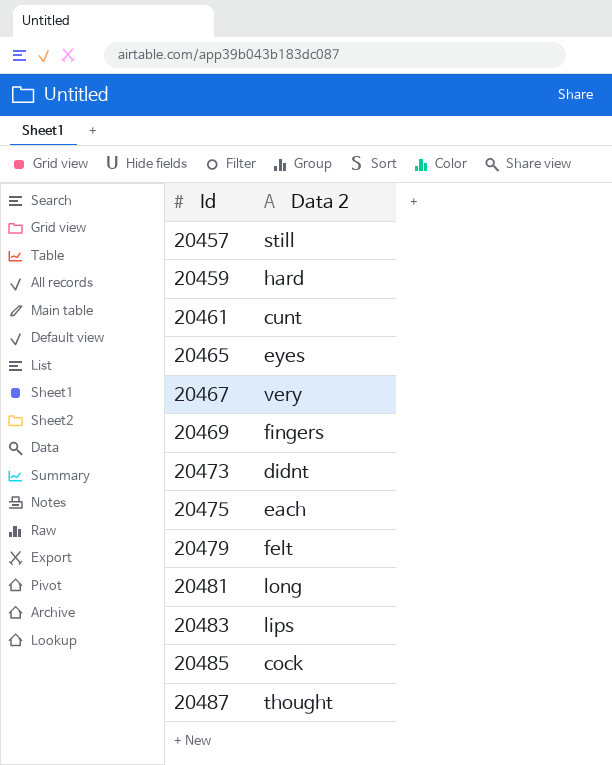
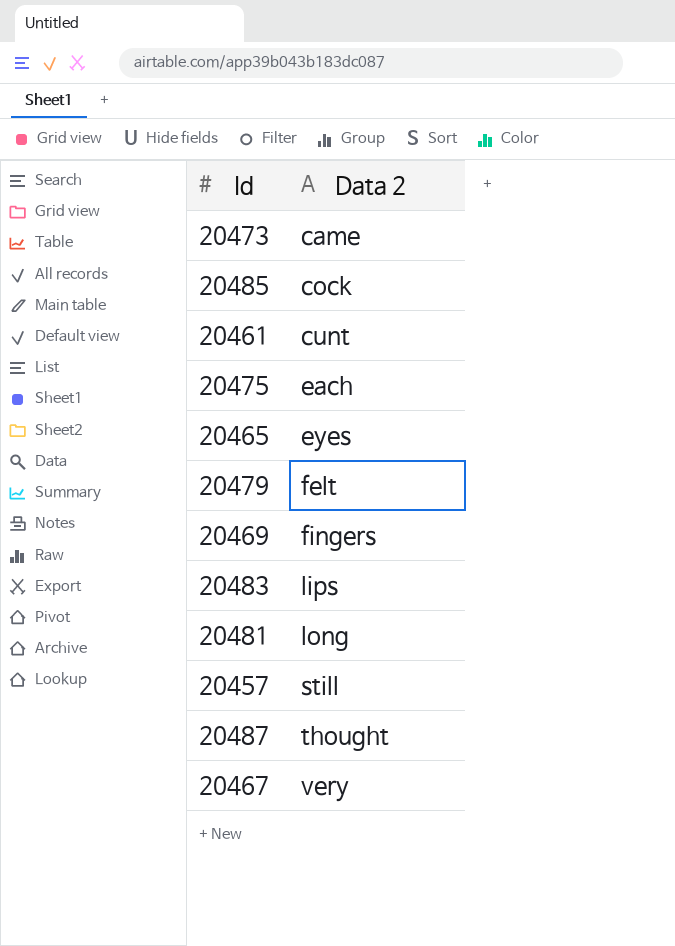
row order: Id ascending -> Data 2 ascending
row 20459: hard -> none
20473 | Data 2: didnt -> came

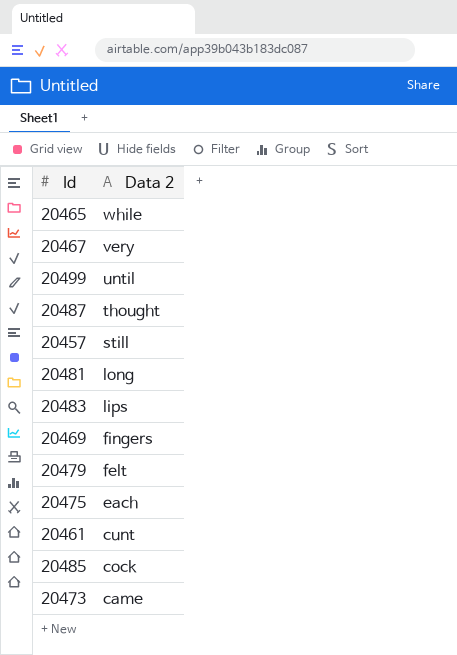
row order: Data 2 ascending -> Data 2 descending
20465 | Data 2: eyes -> while
row 20499: none -> until

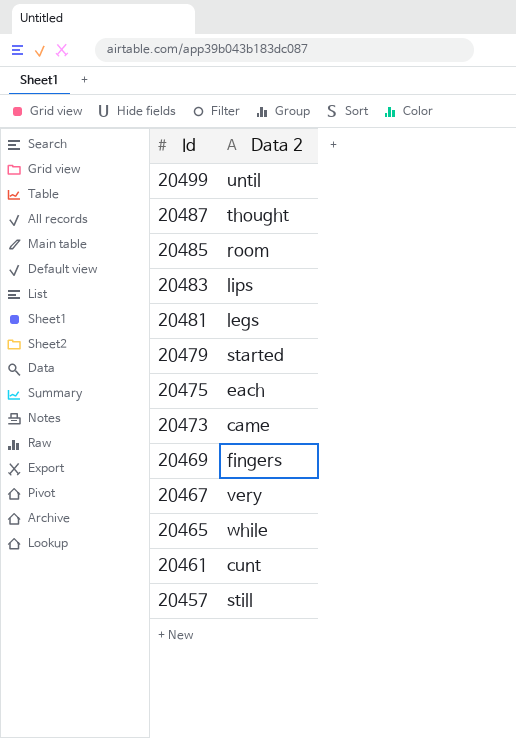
row order: Data 2 descending -> Id descending
20485 | Data 2: cock -> room
20481 | Data 2: long -> legs
20479 | Data 2: felt -> started

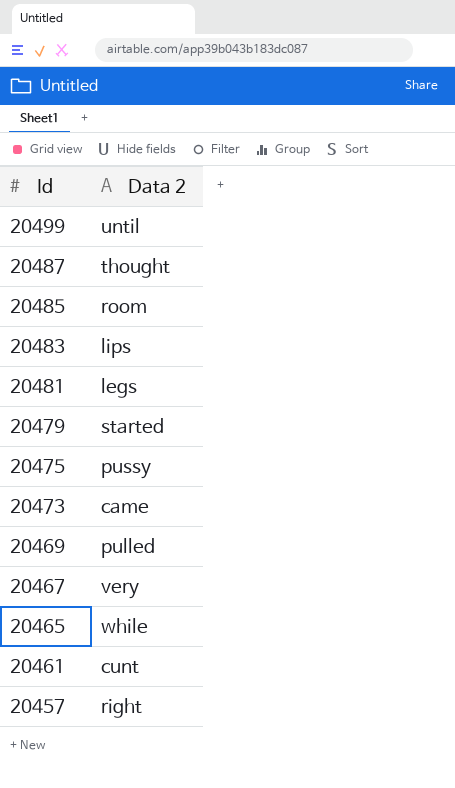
20475 | Data 2: each -> pussy
20469 | Data 2: fingers -> pulled
20457 | Data 2: still -> right

